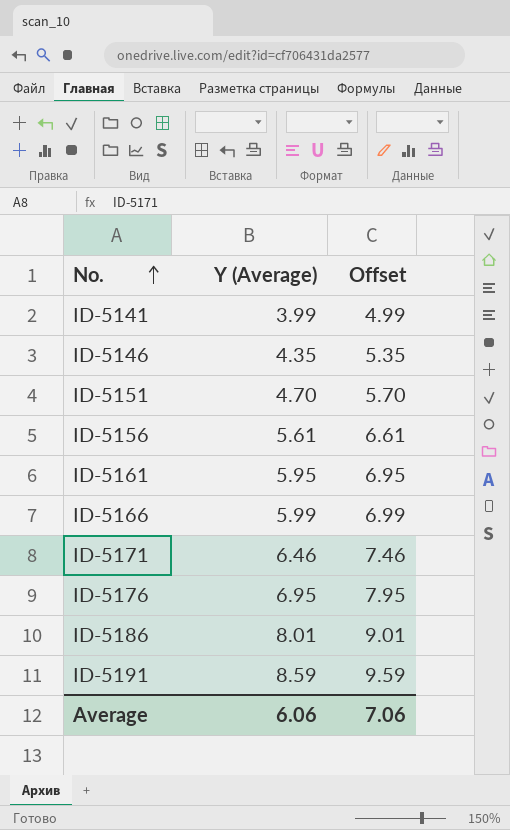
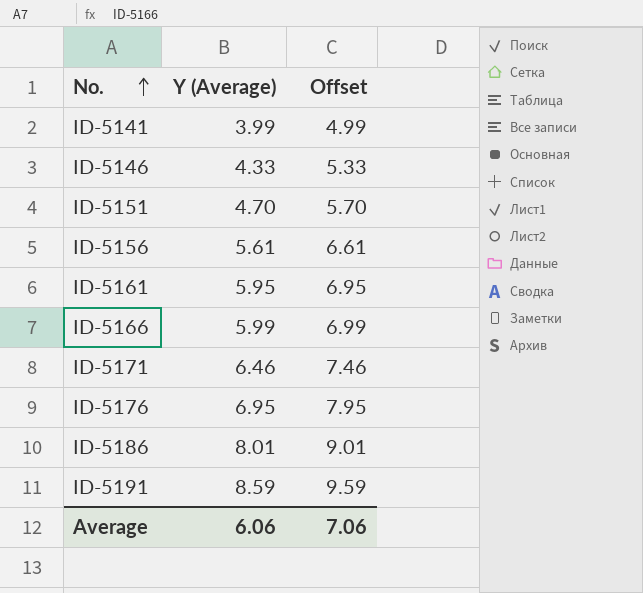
ID-5146 | Y (Average): 4.35 -> 4.33
ID-5146 | Offset: 5.35 -> 5.33

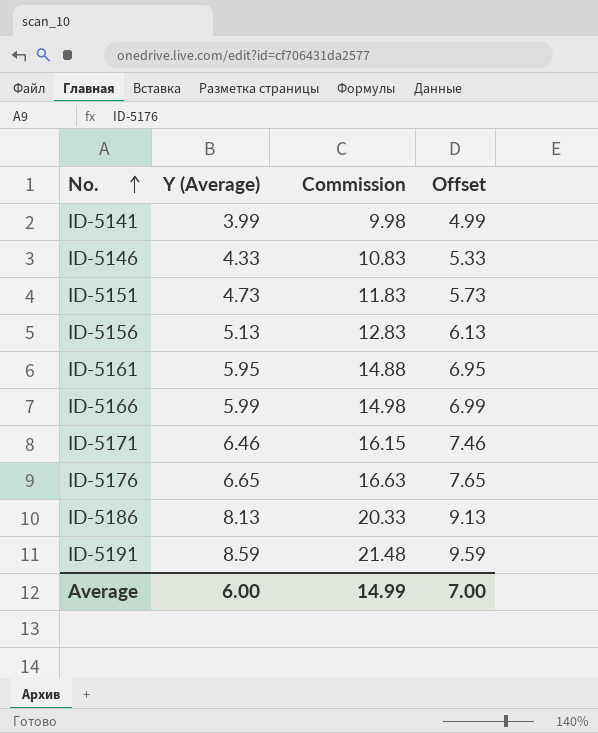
column Commission | formula: none -> [Y (Average)] * 2.5
ID-5151 | Y (Average): 4.70 -> 4.73
ID-5151 | Offset: 5.70 -> 5.73
ID-5156 | Y (Average): 5.61 -> 5.13
ID-5156 | Offset: 6.61 -> 6.13
ID-5176 | Y (Average): 6.95 -> 6.65
ID-5176 | Offset: 7.95 -> 7.65
ID-5186 | Y (Average): 8.01 -> 8.13
ID-5186 | Offset: 9.01 -> 9.13
Average | Y (Average): 6.06 -> 6.00
Average | Offset: 7.06 -> 7.00

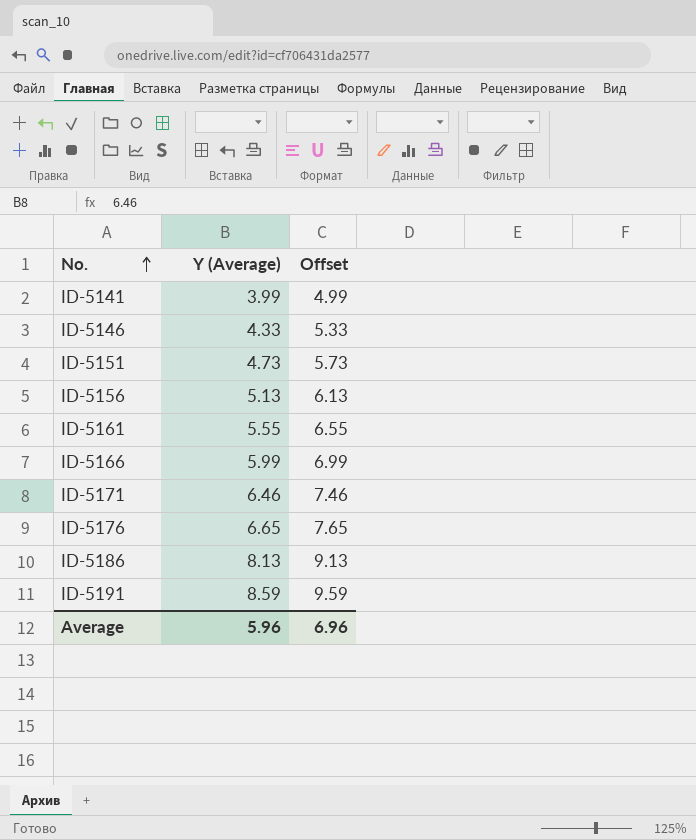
column Commission | formula: [Y (Average)] * 2.5 -> none
ID-5161 | Y (Average): 5.95 -> 5.55
ID-5161 | Offset: 6.95 -> 6.55
Average | Y (Average): 6.00 -> 5.96
Average | Offset: 7.00 -> 6.96

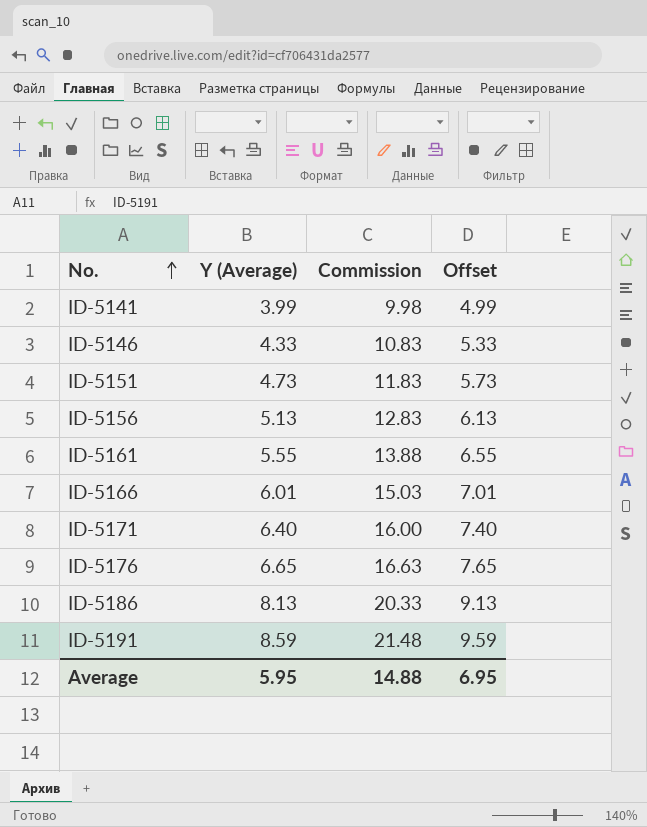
column Commission | formula: none -> [Y (Average)] * 2.5
ID-5166 | Y (Average): 5.99 -> 6.01
ID-5166 | Offset: 6.99 -> 7.01
ID-5171 | Y (Average): 6.46 -> 6.40
ID-5171 | Offset: 7.46 -> 7.40
Average | Y (Average): 5.96 -> 5.95
Average | Offset: 6.96 -> 6.95

